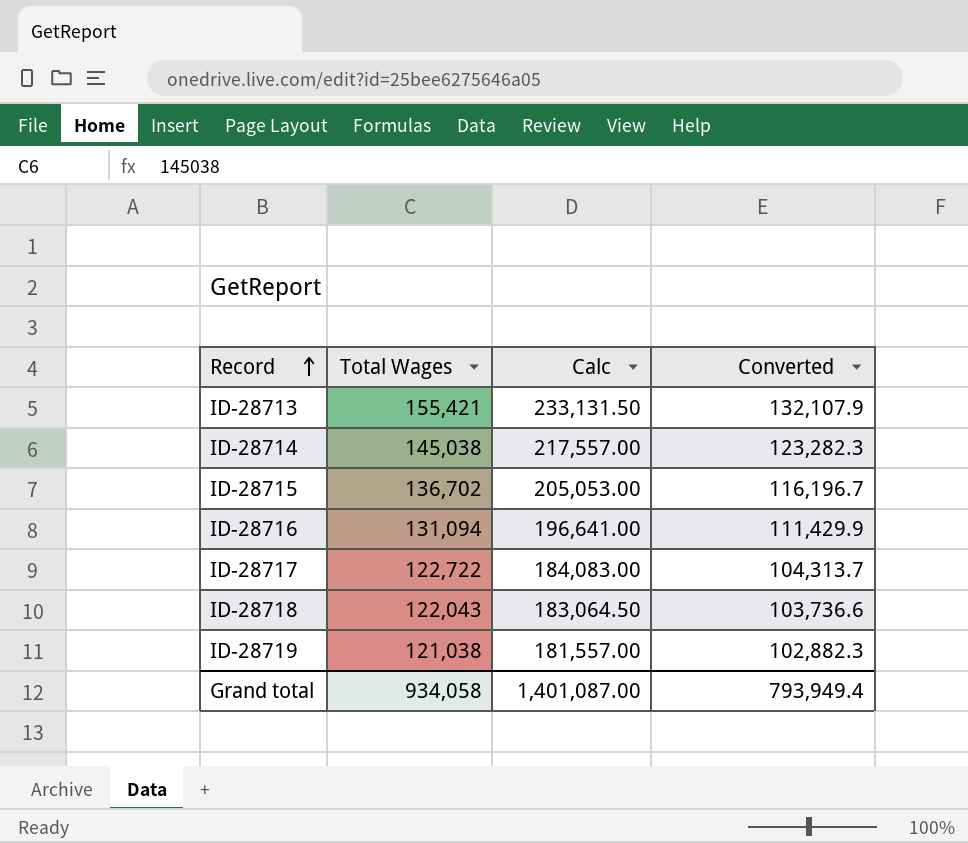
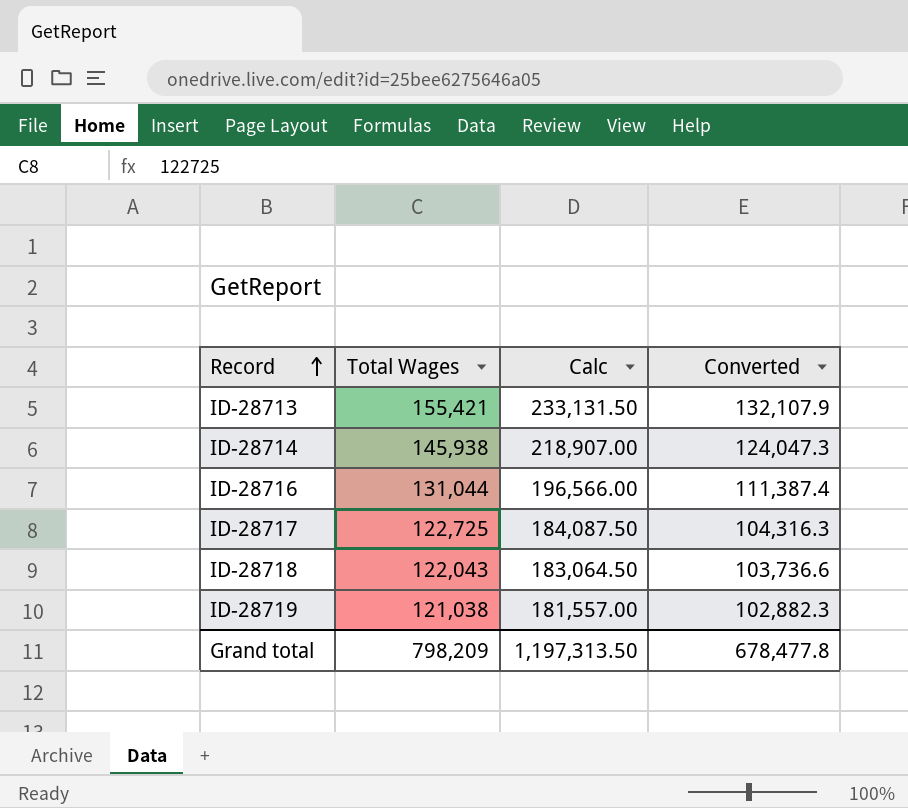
row ID-28715: 136,702 | 205,053.00 | 116,196.7 -> none
ID-28714 | Total Wages: 145,038 -> 145,938
ID-28714 | Calc: 217,557.00 -> 218,907.00
ID-28714 | Converted: 123,282.3 -> 124,047.3
ID-28716 | Total Wages: 131,094 -> 131,044
ID-28716 | Calc: 196,641.00 -> 196,566.00
ID-28716 | Converted: 111,429.9 -> 111,387.4
ID-28717 | Total Wages: 122,722 -> 122,725
ID-28717 | Calc: 184,083.00 -> 184,087.50
ID-28717 | Converted: 104,313.7 -> 104,316.3
Grand total | Total Wages: 934,058 -> 798,209
Grand total | Calc: 1,401,087.00 -> 1,197,313.50
Grand total | Converted: 793,949.4 -> 678,477.8

